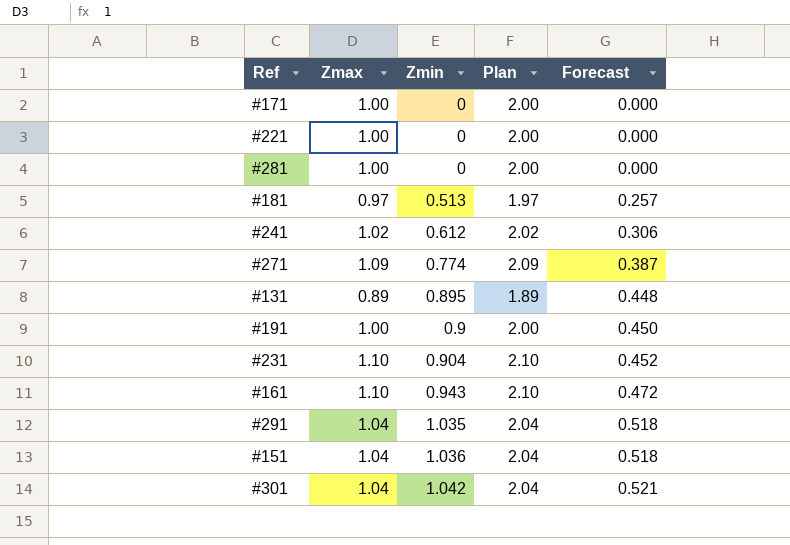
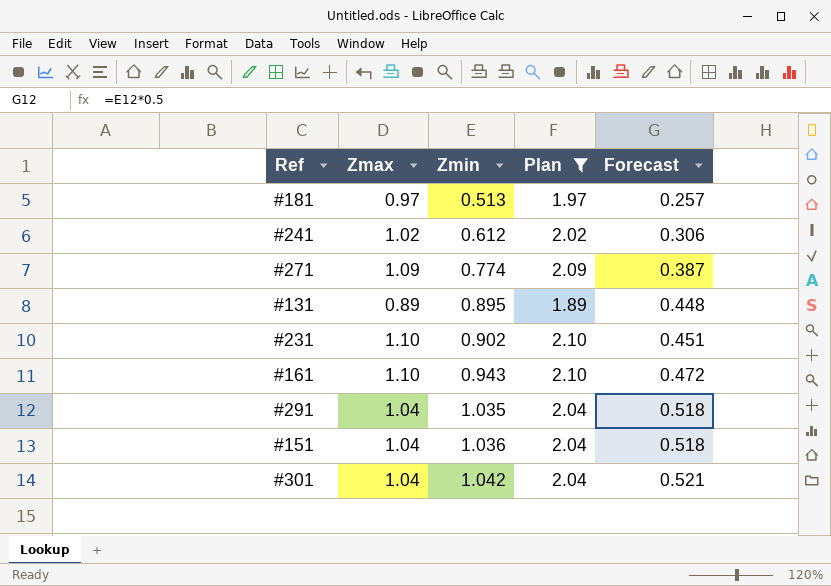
filter: none -> Plan != 2.00
#231 | Zmin: 0.904 -> 0.902
#231 | Forecast: 0.452 -> 0.451

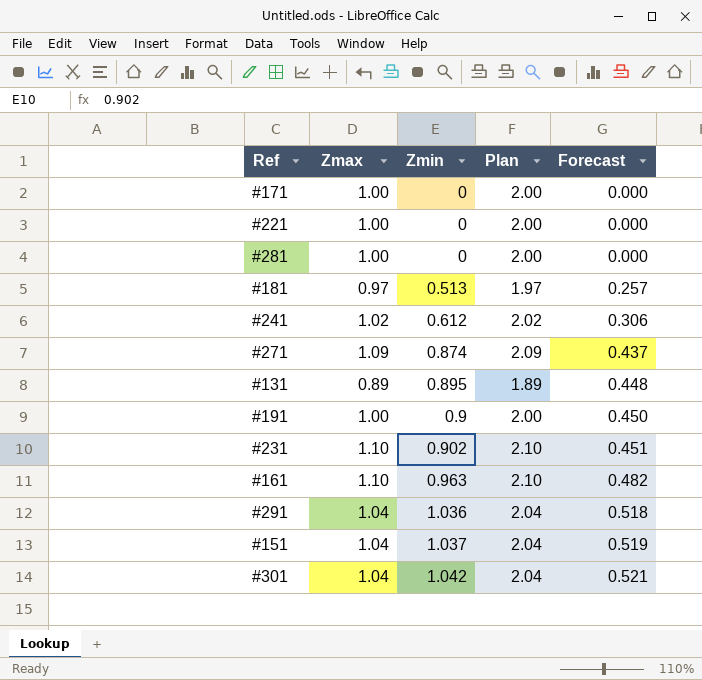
filter: Plan != 2.00 -> none
#271 | Zmin: 0.774 -> 0.874
#271 | Forecast: 0.387 -> 0.437
#161 | Zmin: 0.943 -> 0.963
#161 | Forecast: 0.472 -> 0.482
#291 | Zmin: 1.035 -> 1.036
#151 | Zmin: 1.036 -> 1.037
#151 | Forecast: 0.518 -> 0.519

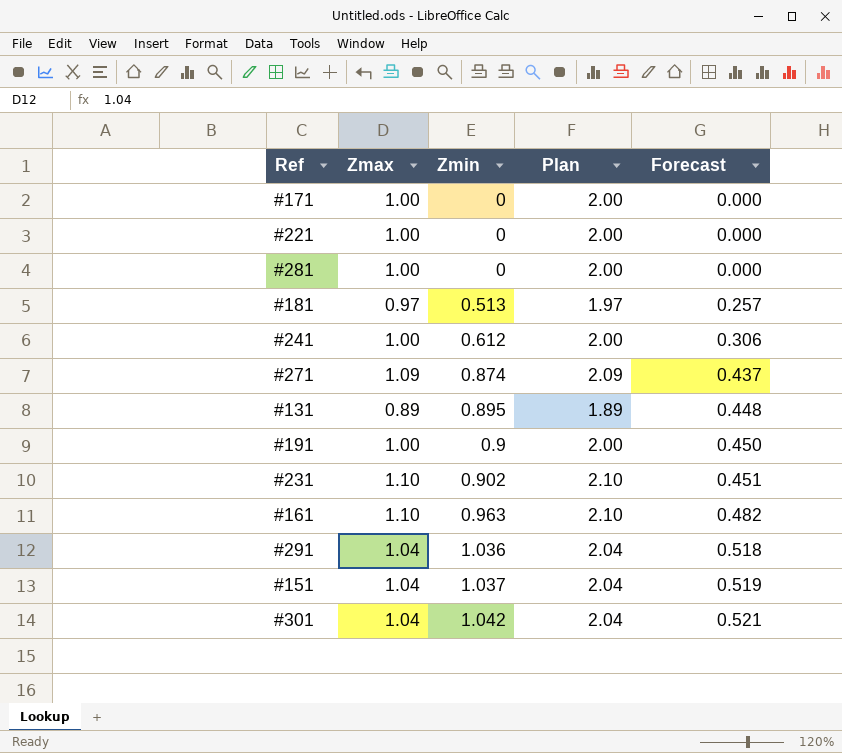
#241 | Zmax: 1.02 -> 1.00
#241 | Plan: 2.02 -> 2.00

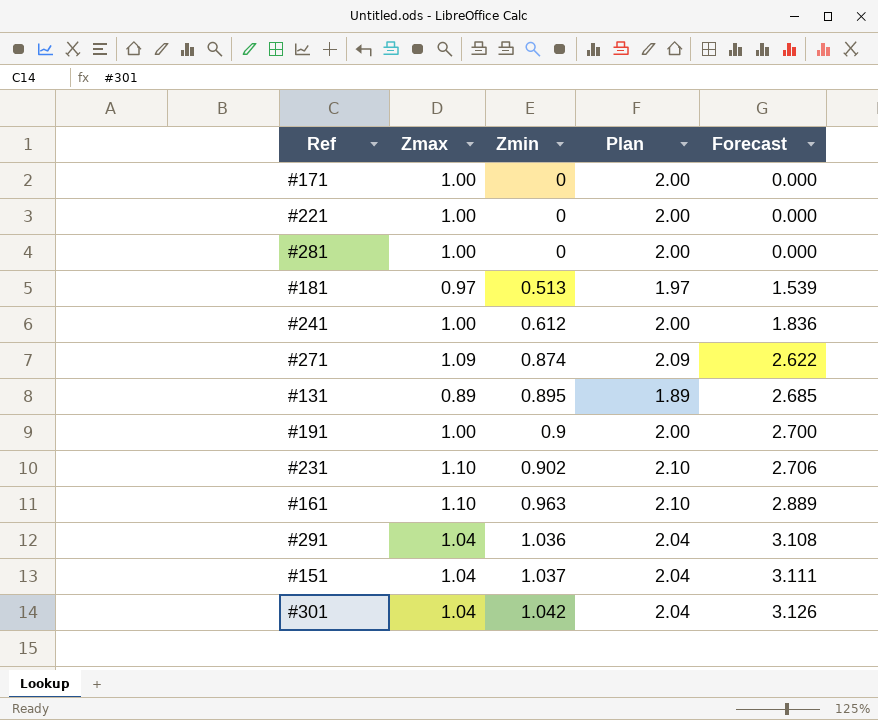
column Forecast | formula: [Zmin] * 0.5 -> [Zmin] * 3

